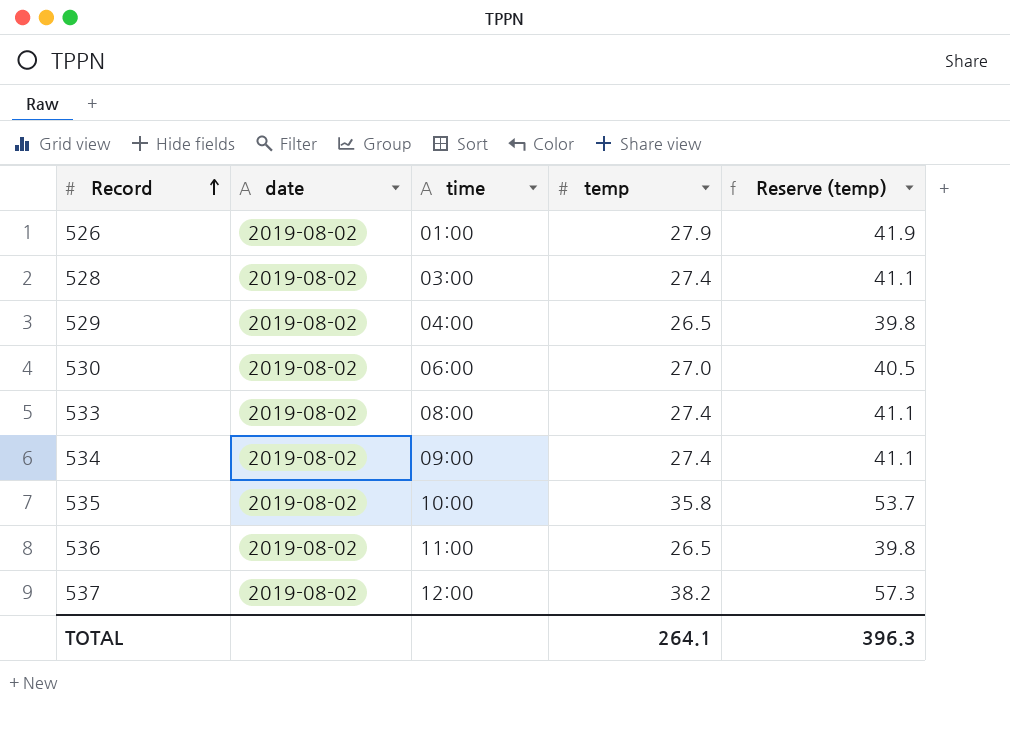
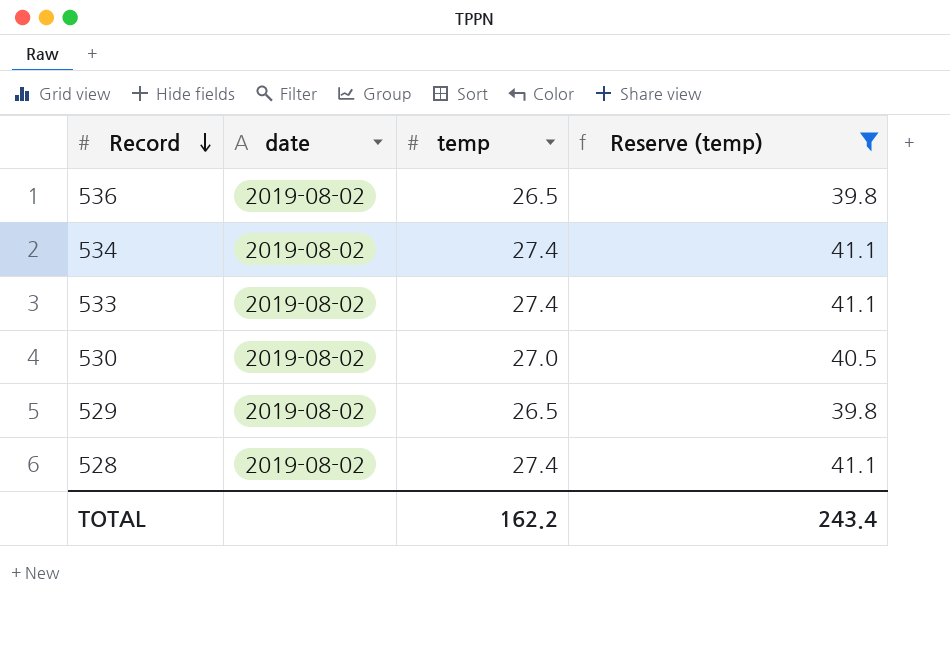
filter: none -> Reserve (temp) <= 41.1
row order: Record ascending -> Record descending
column time | position: 3 -> none
TOTAL | temp: 264.1 -> 162.2
TOTAL | Reserve (temp): 396.3 -> 243.4

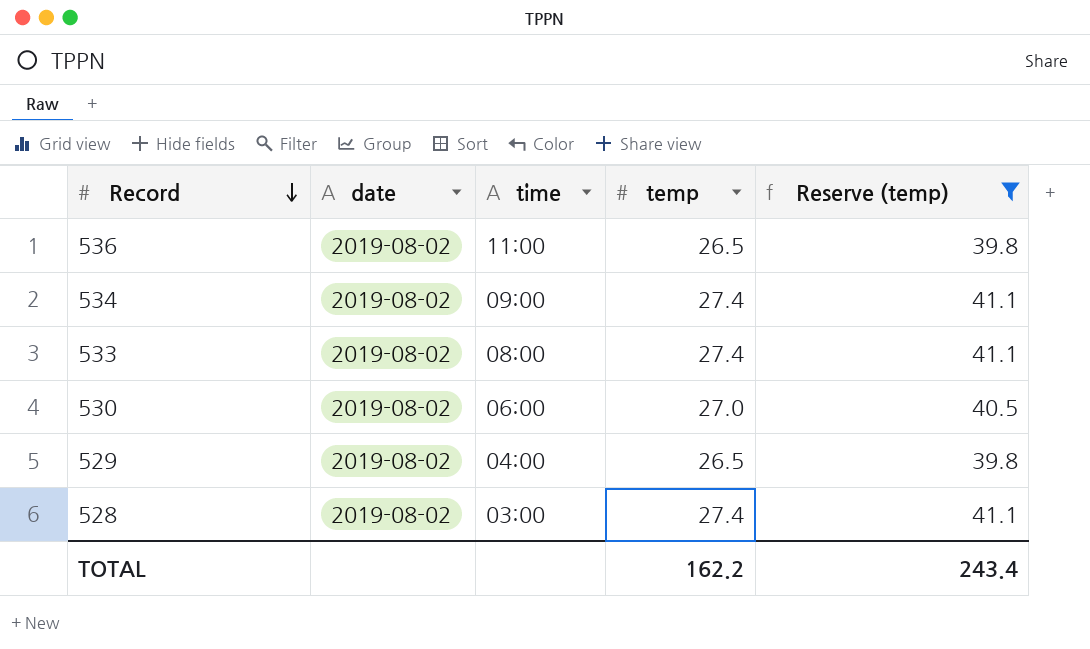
column time | position: none -> 3

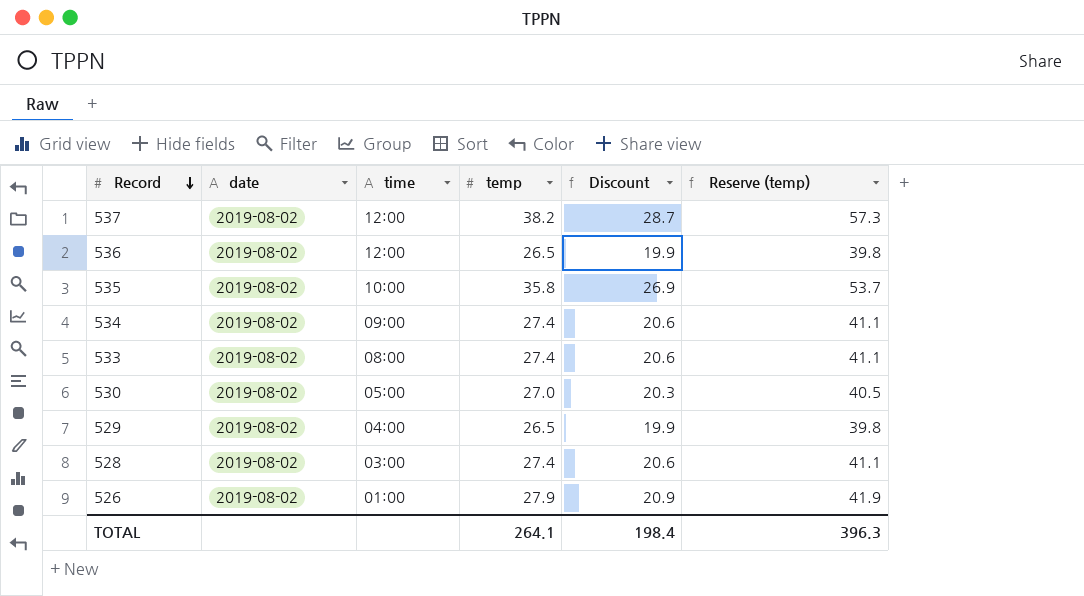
filter: Reserve (temp) <= 41.1 -> none
column Discount | formula: none -> [temp] * 0.75
536 | time: 11:00 -> 12:00
530 | time: 06:00 -> 05:00
TOTAL | temp: 162.2 -> 264.1
TOTAL | Reserve (temp): 243.4 -> 396.3

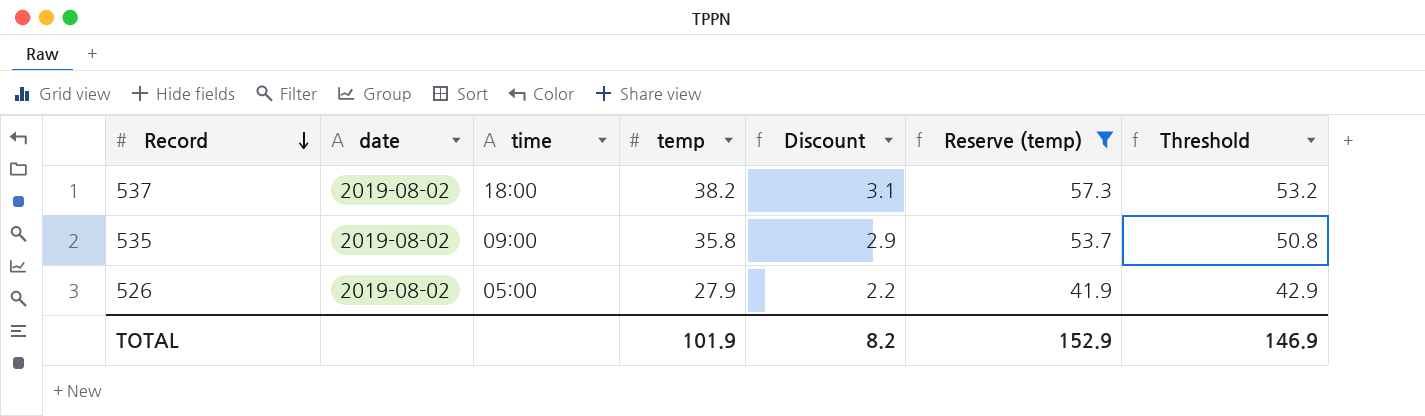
filter: none -> Reserve (temp) >= 41.9
column Discount | formula: [temp] * 0.75 -> [temp] * 0.08
column Threshold | formula: none -> [temp] + 15
537 | time: 12:00 -> 18:00
535 | time: 10:00 -> 09:00
526 | time: 01:00 -> 05:00
TOTAL | temp: 264.1 -> 101.9
TOTAL | Discount: 198.4 -> 8.2
TOTAL | Reserve (temp): 396.3 -> 152.9

